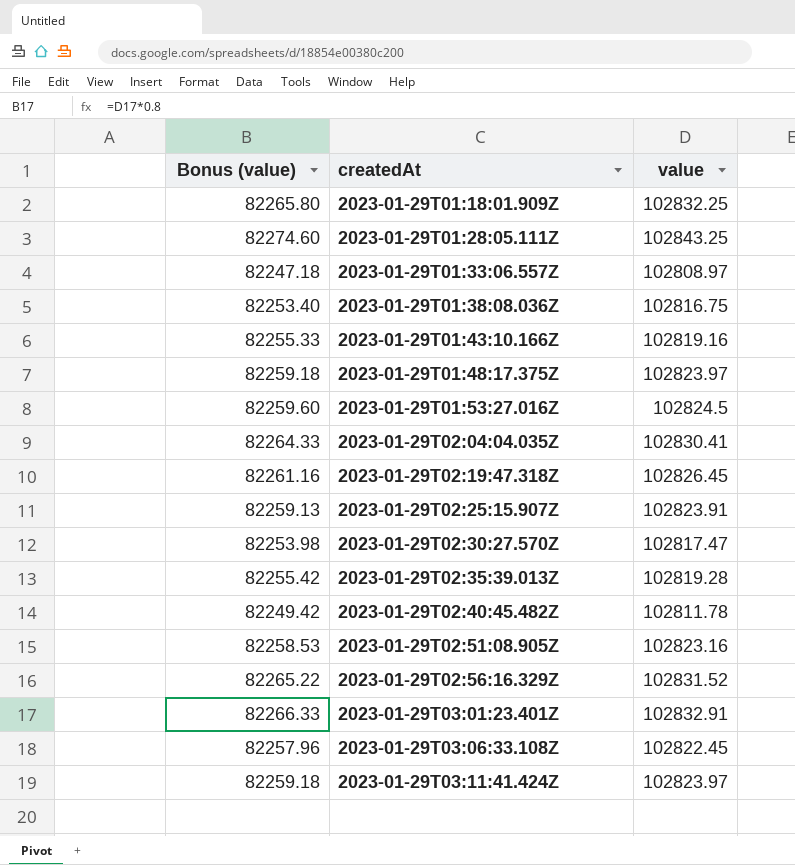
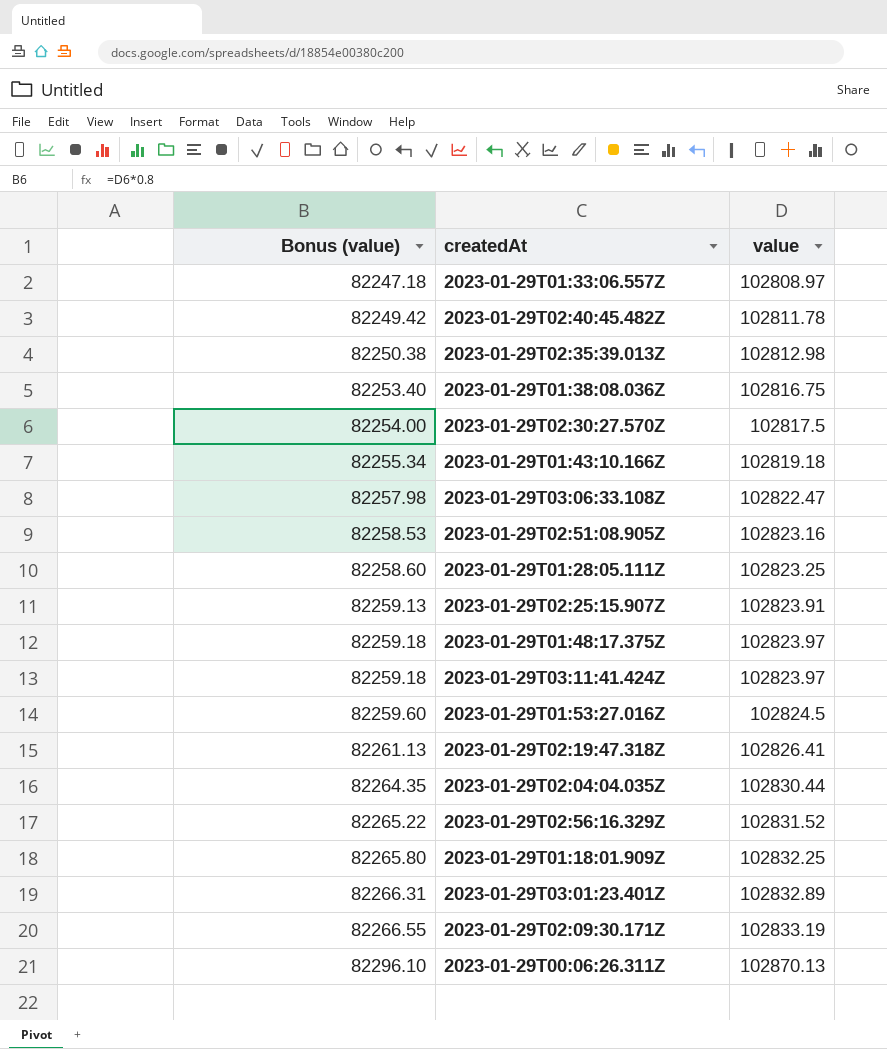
row order: createdAt ascending -> Bonus (value) ascending
2023-01-29T02:35:39.013Z | Bonus (value): 82255.42 -> 82250.38
2023-01-29T02:35:39.013Z | value: 102819.28 -> 102812.98
2023-01-29T02:30:27.570Z | Bonus (value): 82253.98 -> 82254.00
2023-01-29T02:30:27.570Z | value: 102817.47 -> 102817.5
2023-01-29T01:43:10.166Z | Bonus (value): 82255.33 -> 82255.34
2023-01-29T01:43:10.166Z | value: 102819.16 -> 102819.18
2023-01-29T03:06:33.108Z | Bonus (value): 82257.96 -> 82257.98
2023-01-29T03:06:33.108Z | value: 102822.45 -> 102822.47
2023-01-29T01:28:05.111Z | Bonus (value): 82274.60 -> 82258.60
2023-01-29T01:28:05.111Z | value: 102843.25 -> 102823.25
2023-01-29T02:19:47.318Z | Bonus (value): 82261.16 -> 82261.13
2023-01-29T02:19:47.318Z | value: 102826.45 -> 102826.41
2023-01-29T02:04:04.035Z | Bonus (value): 82264.33 -> 82264.35
2023-01-29T02:04:04.035Z | value: 102830.41 -> 102830.44
2023-01-29T03:01:23.401Z | Bonus (value): 82266.33 -> 82266.31
2023-01-29T03:01:23.401Z | value: 102832.91 -> 102832.89
row 2023-01-29T02:09:30.171Z: none -> 82266.55 | 102833.19
row 2023-01-29T00:06:26.311Z: none -> 82296.10 | 102870.13

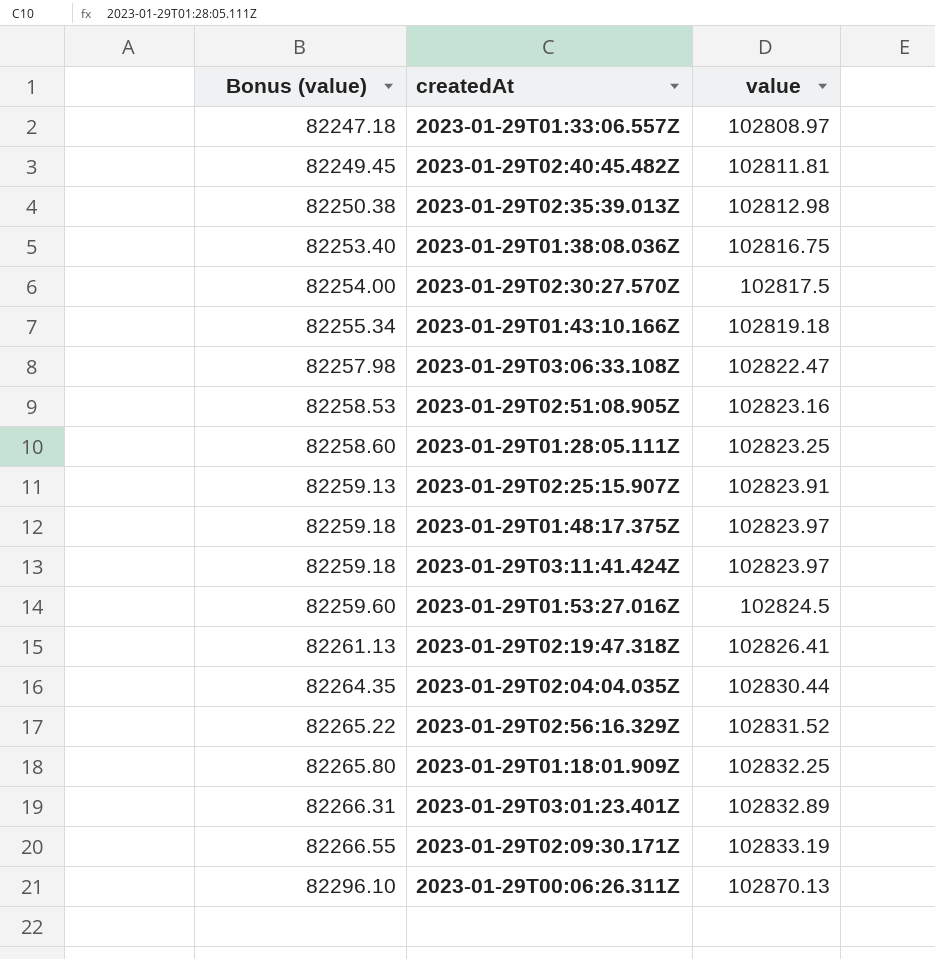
2023-01-29T02:40:45.482Z | Bonus (value): 82249.42 -> 82249.45
2023-01-29T02:40:45.482Z | value: 102811.78 -> 102811.81

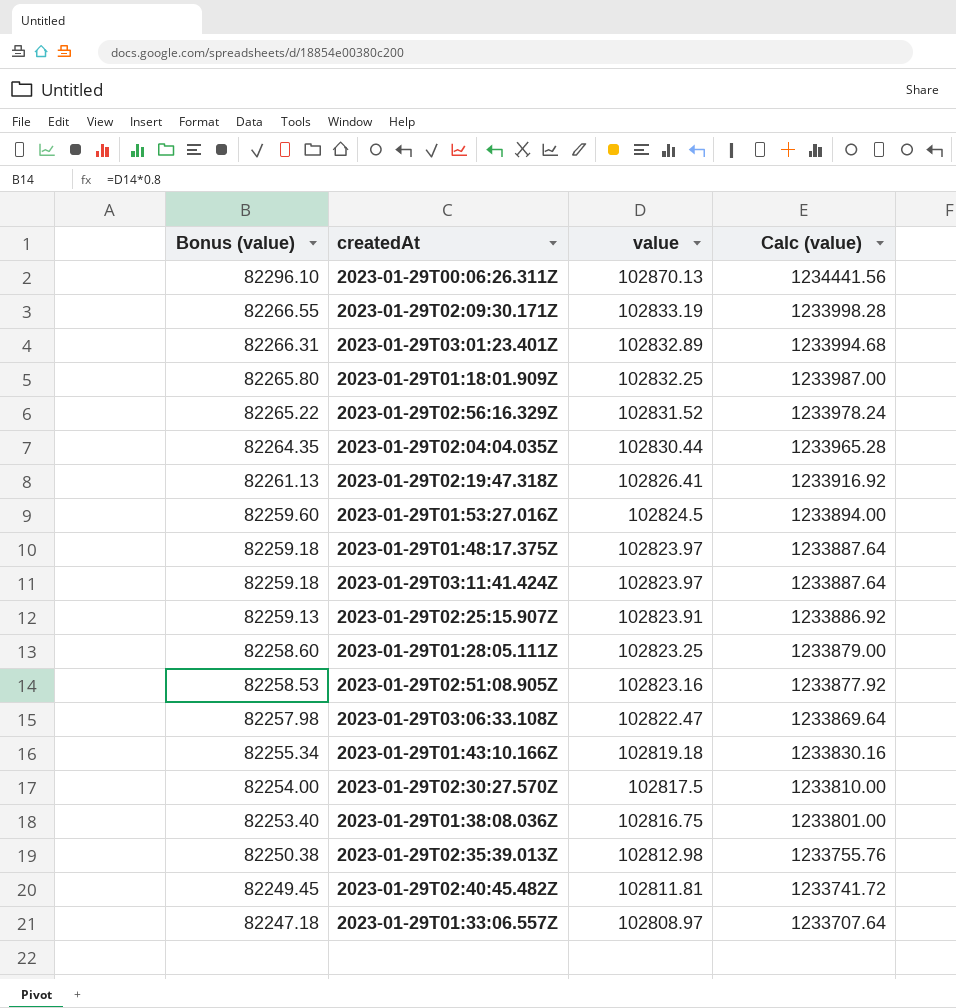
row order: Bonus (value) ascending -> Bonus (value) descending
column Calc (value) | formula: none -> [value] * 12

